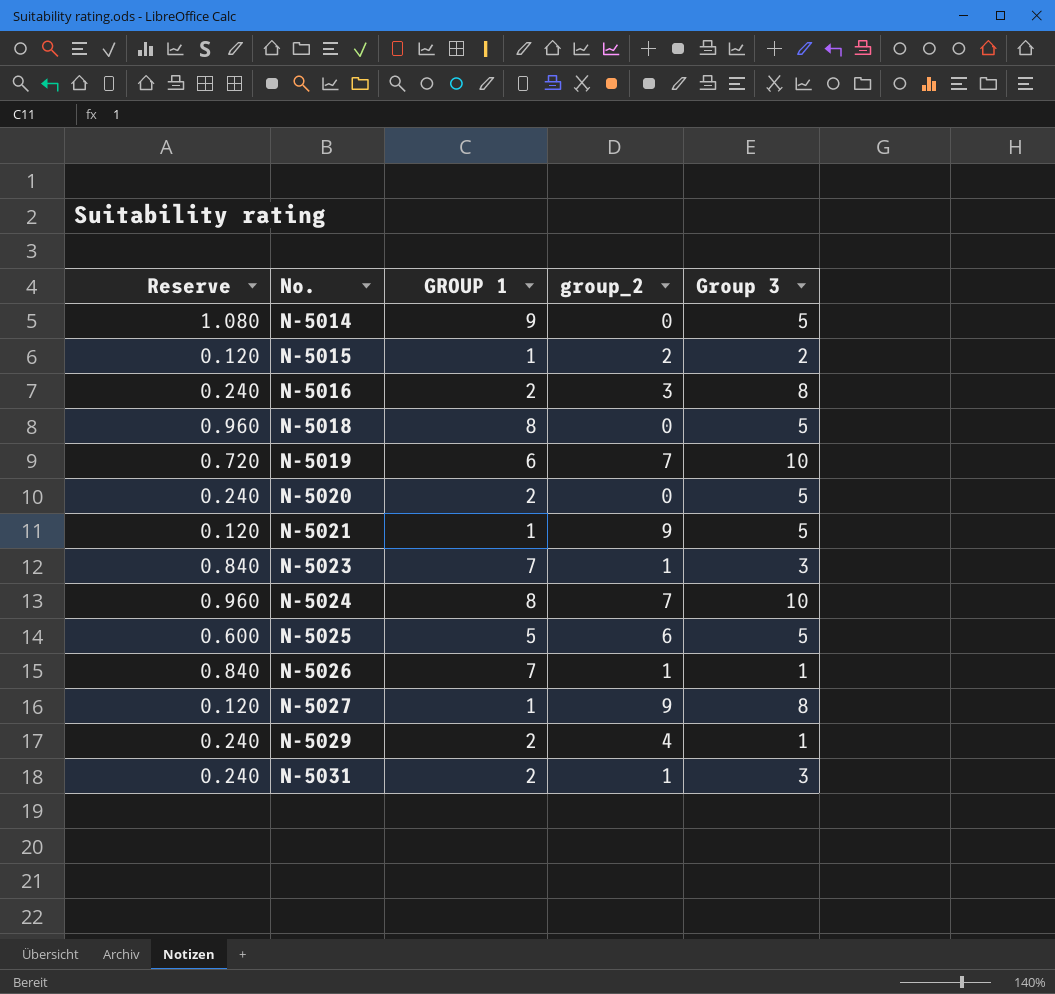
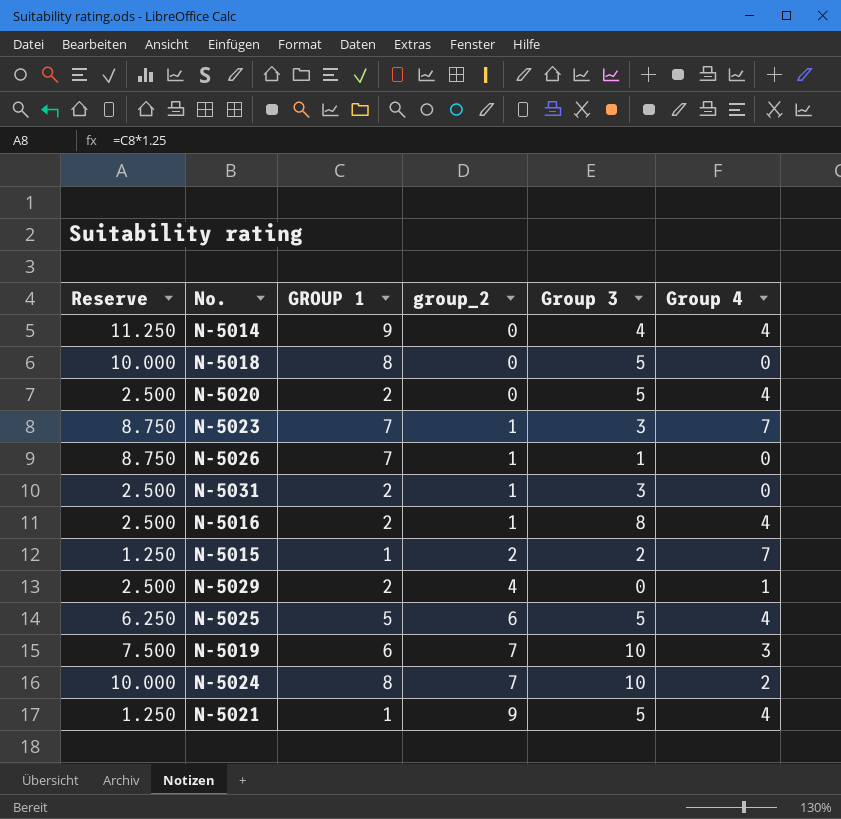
row order: No. ascending -> group_2 ascending
column Reserve | formula: [GROUP 1] * 0.12 -> [GROUP 1] * 1.25
column Group 4 | position: none -> 6
row N-5027: 0.120 | 1 | 9 | 8 -> none
N-5014 | Group 3: 5 -> 4
N-5016 | group_2: 3 -> 1
N-5029 | Group 3: 1 -> 0

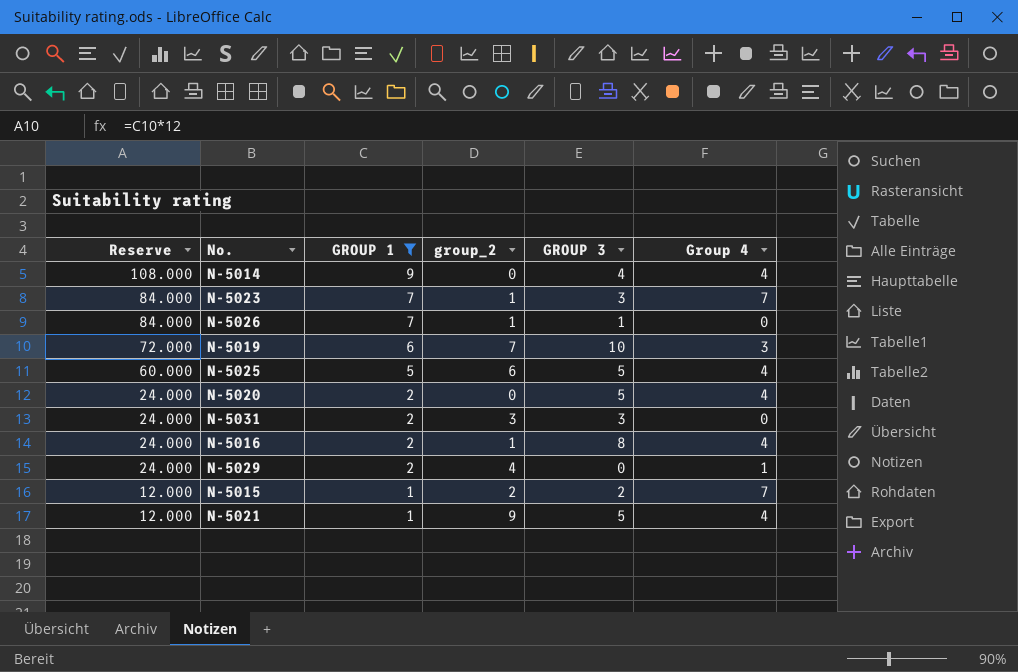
filter: none -> GROUP 1 != 8
row order: group_2 ascending -> Reserve descending
column Reserve | formula: [GROUP 1] * 1.25 -> [GROUP 1] * 12
column name: Group 3 -> GROUP 3
N-5031 | group_2: 1 -> 3

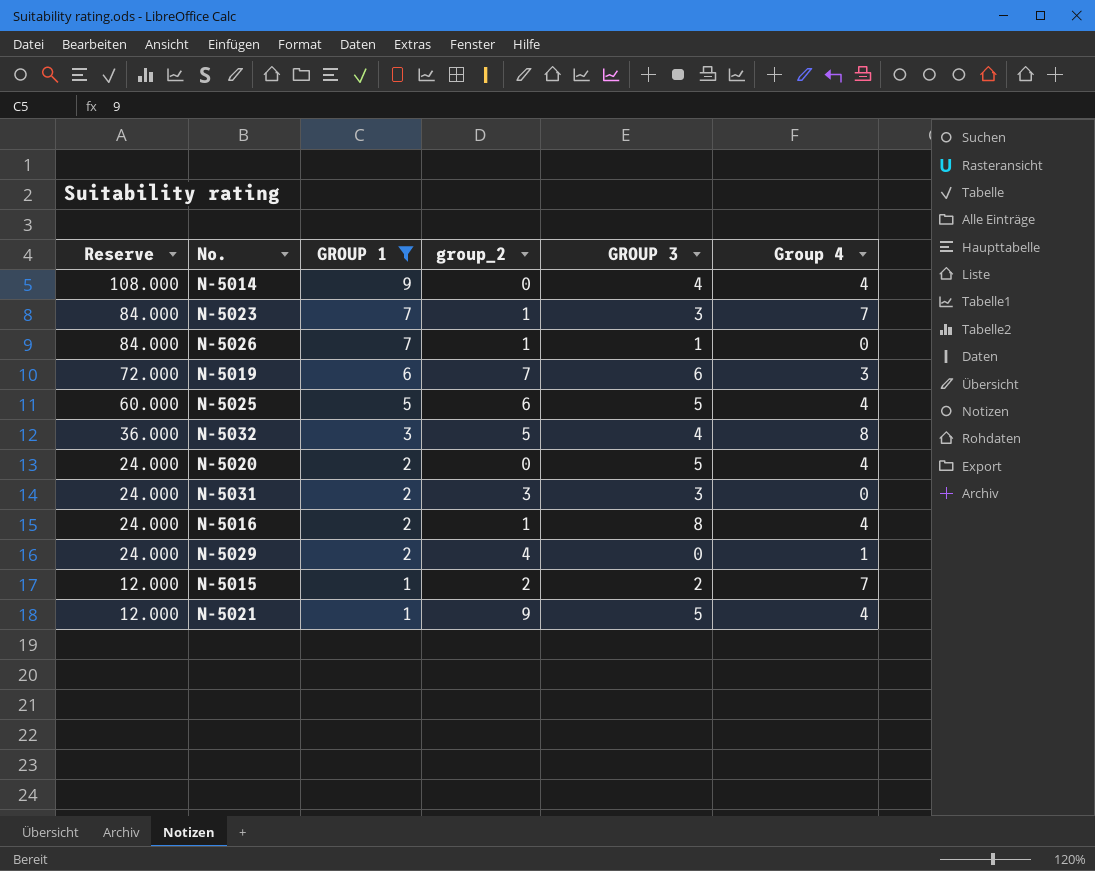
N-5019 | GROUP 3: 10 -> 6
row N-5032: none -> 36.000 | 3 | 5 | 4 | 8

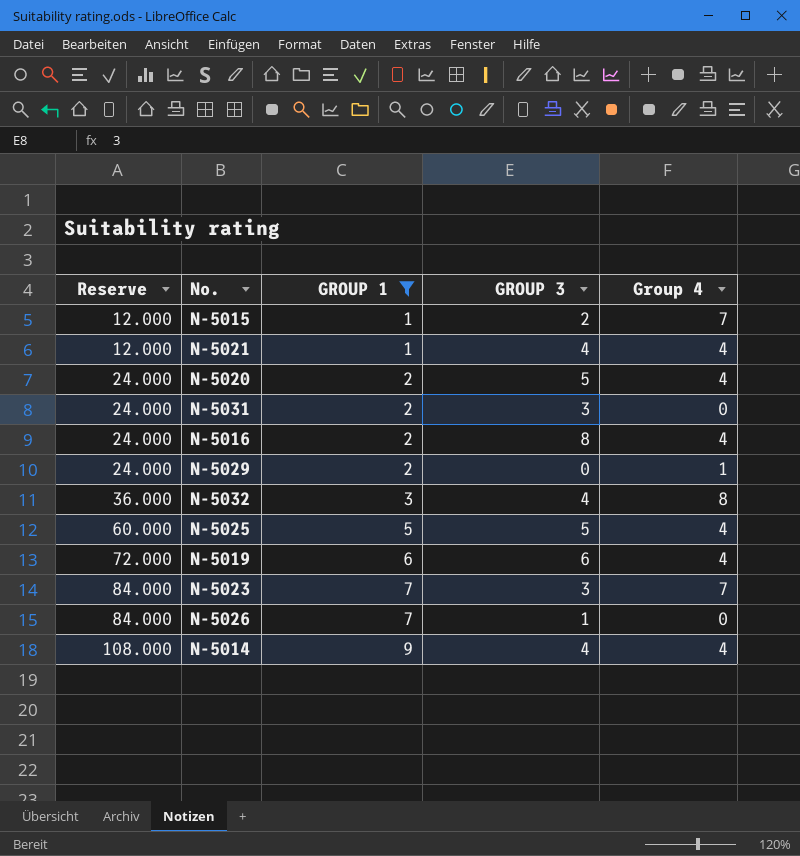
row order: Reserve descending -> Reserve ascending
column group_2 | position: 4 -> none
N-5021 | GROUP 3: 5 -> 4
N-5019 | Group 4: 3 -> 4

